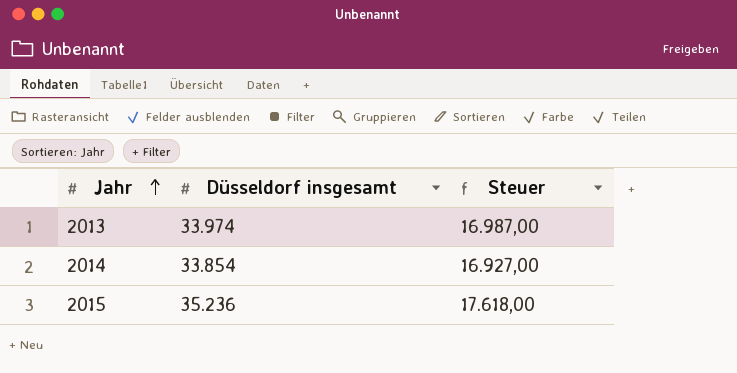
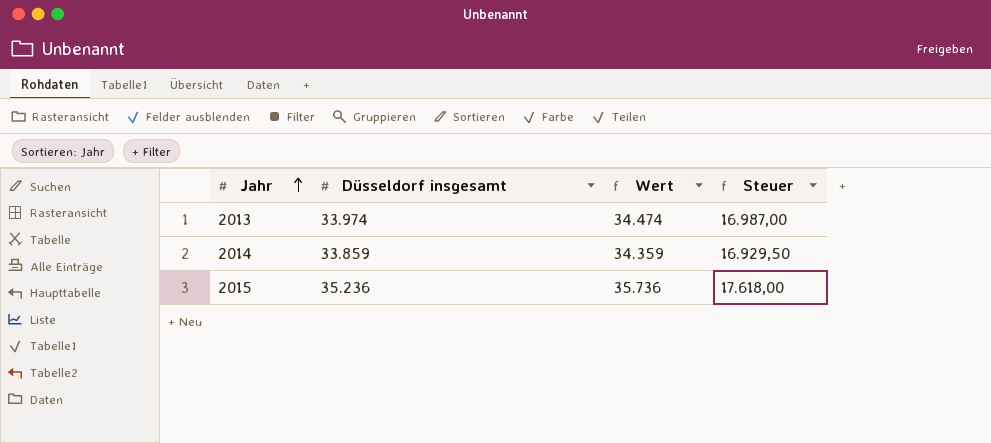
column Wert | formula: none -> [Düsseldorf insgesamt] + 500
2014 | Düsseldorf insgesamt: 33.854 -> 33.859
2014 | Steuer: 16.927,00 -> 16.929,50

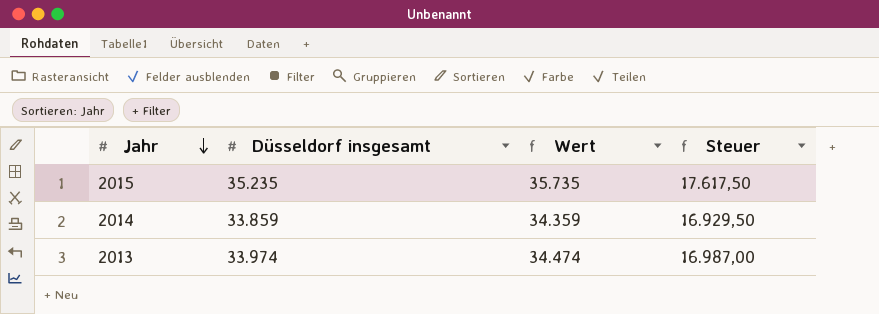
row order: Jahr ascending -> Jahr descending
2015 | Düsseldorf insgesamt: 35.236 -> 35.235
2015 | Wert: 35.736 -> 35.735
2015 | Steuer: 17.618,00 -> 17.617,50

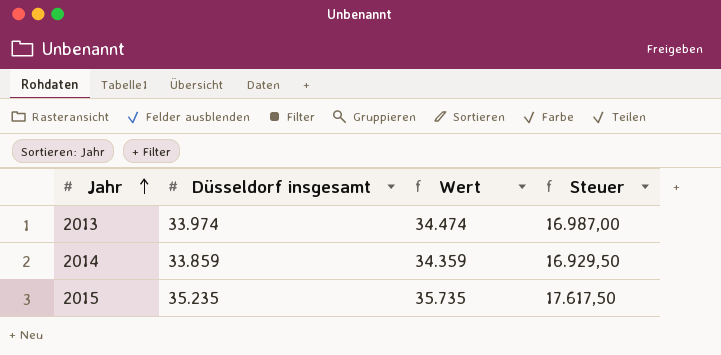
row order: Jahr descending -> Jahr ascending

